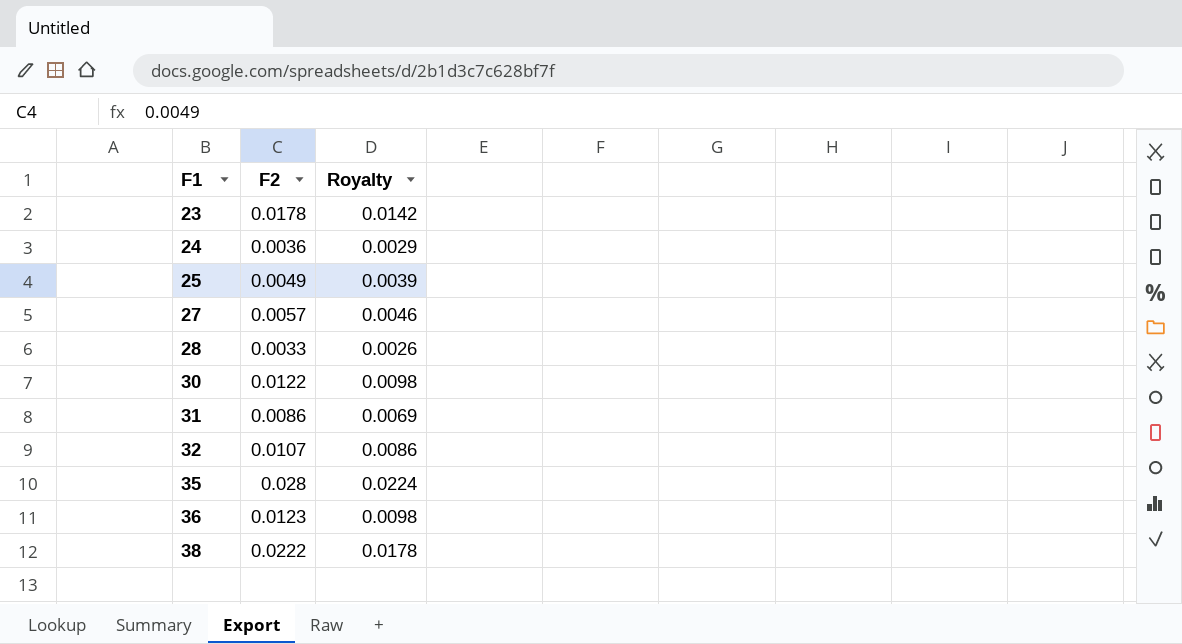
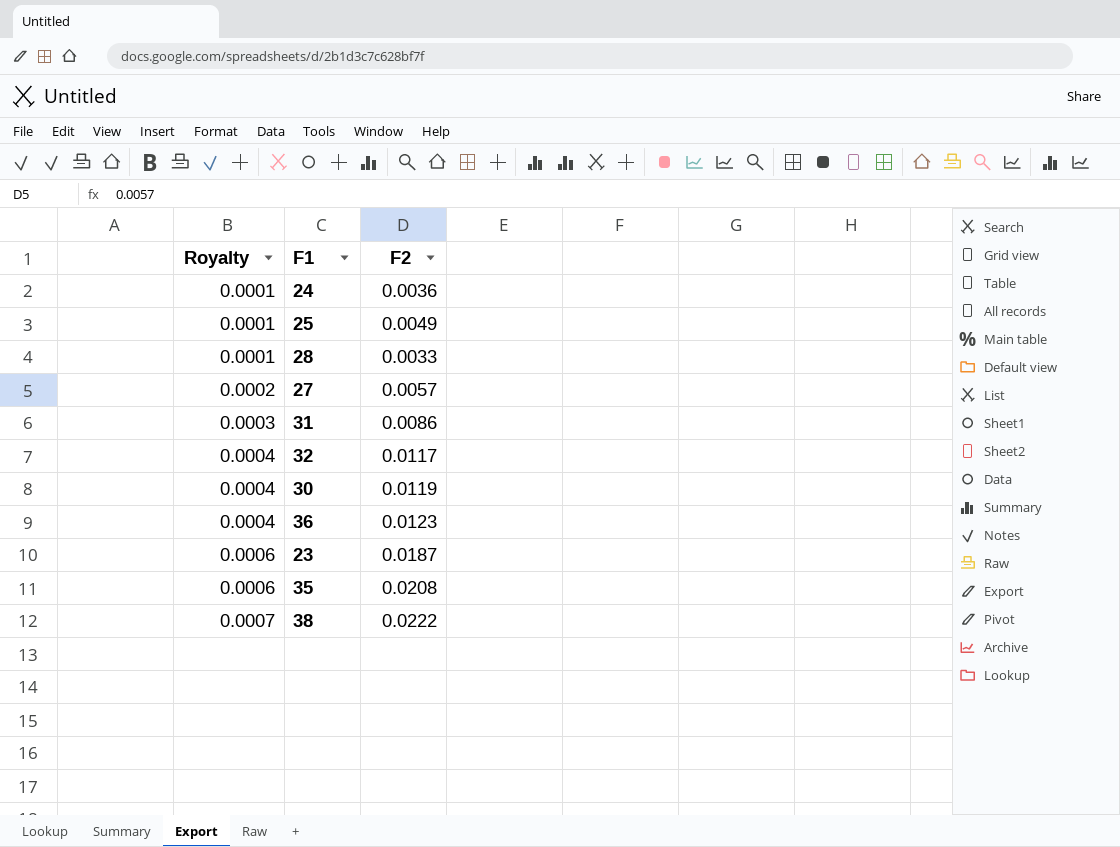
row order: F1 ascending -> Royalty ascending
column Royalty | formula: [F2] * 0.8 -> [F2] * 0.03
column Royalty | position: 3 -> 1
32 | F2: 0.0107 -> 0.0117
30 | F2: 0.0122 -> 0.0119
23 | F2: 0.0178 -> 0.0187
35 | F2: 0.028 -> 0.0208

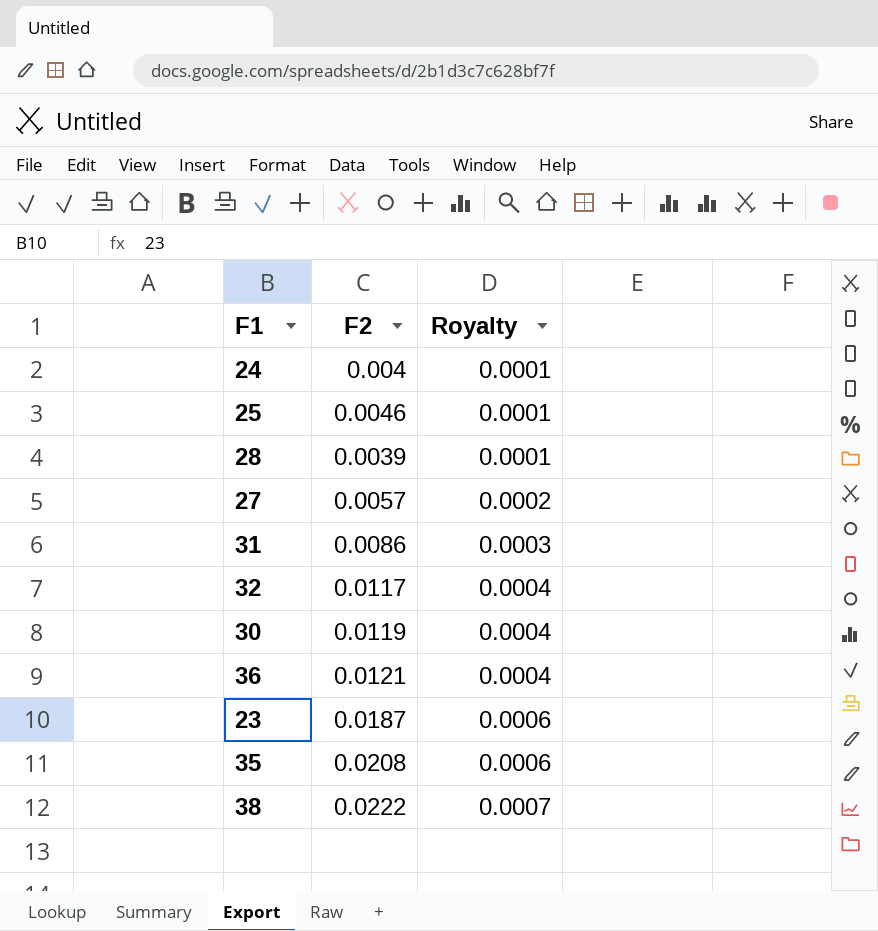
column Royalty | position: 1 -> 3
24 | F2: 0.0036 -> 0.004
25 | F2: 0.0049 -> 0.0046
28 | F2: 0.0033 -> 0.0039
36 | F2: 0.0123 -> 0.0121

